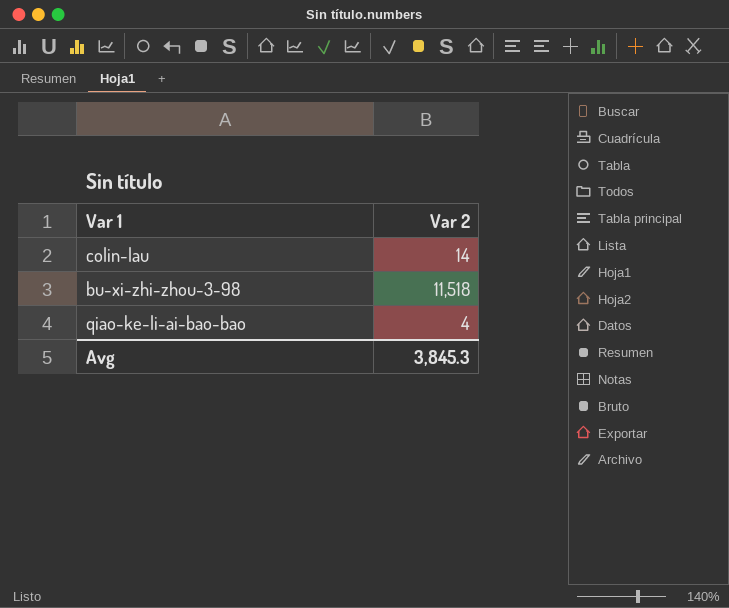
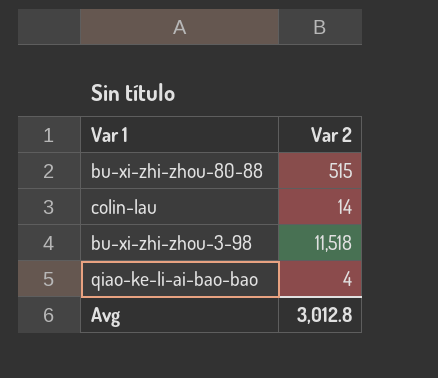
row bu-xi-zhi-zhou-80-88: none -> 515
Avg | Var 2: 3,845.3 -> 3,012.8

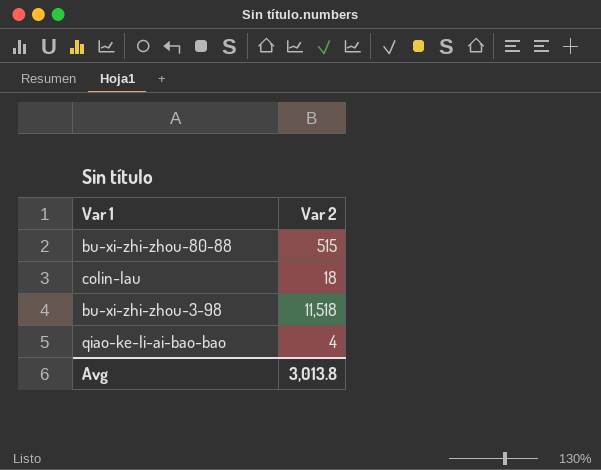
colin-lau | Var 2: 14 -> 18
Avg | Var 2: 3,012.8 -> 3,013.8

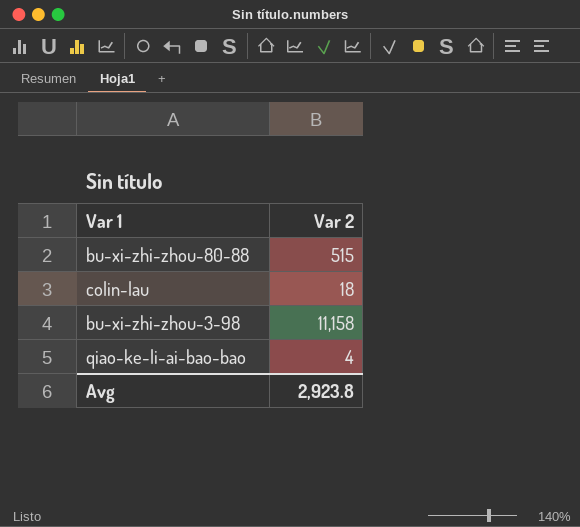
bu-xi-zhi-zhou-3-98 | Var 2: 11,518 -> 11,158
Avg | Var 2: 3,013.8 -> 2,923.8

